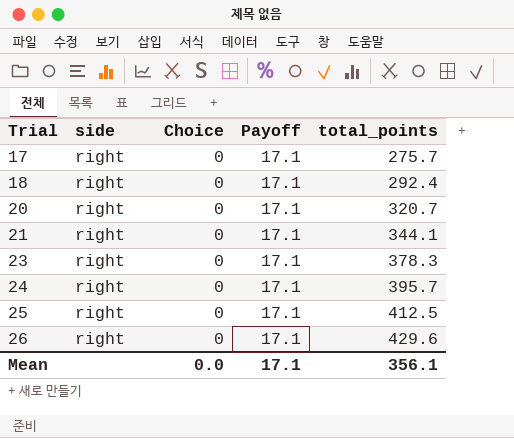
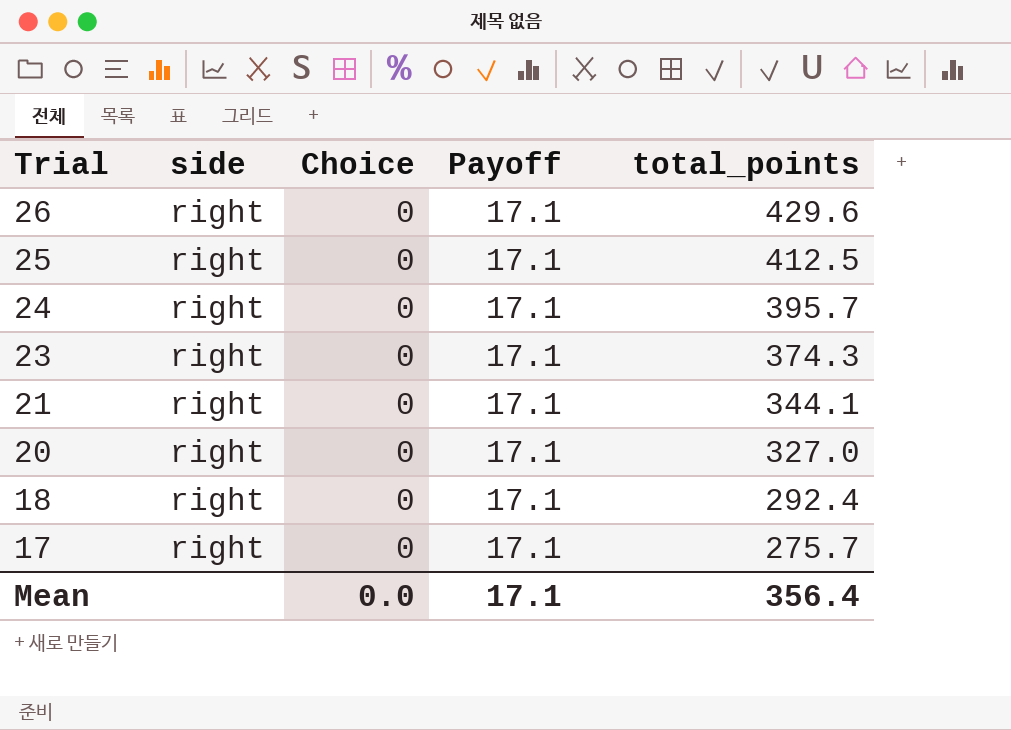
row order: Trial ascending -> Trial descending
23 | total_points: 378.3 -> 374.3
20 | total_points: 320.7 -> 327.0
Mean | total_points: 356.1 -> 356.4

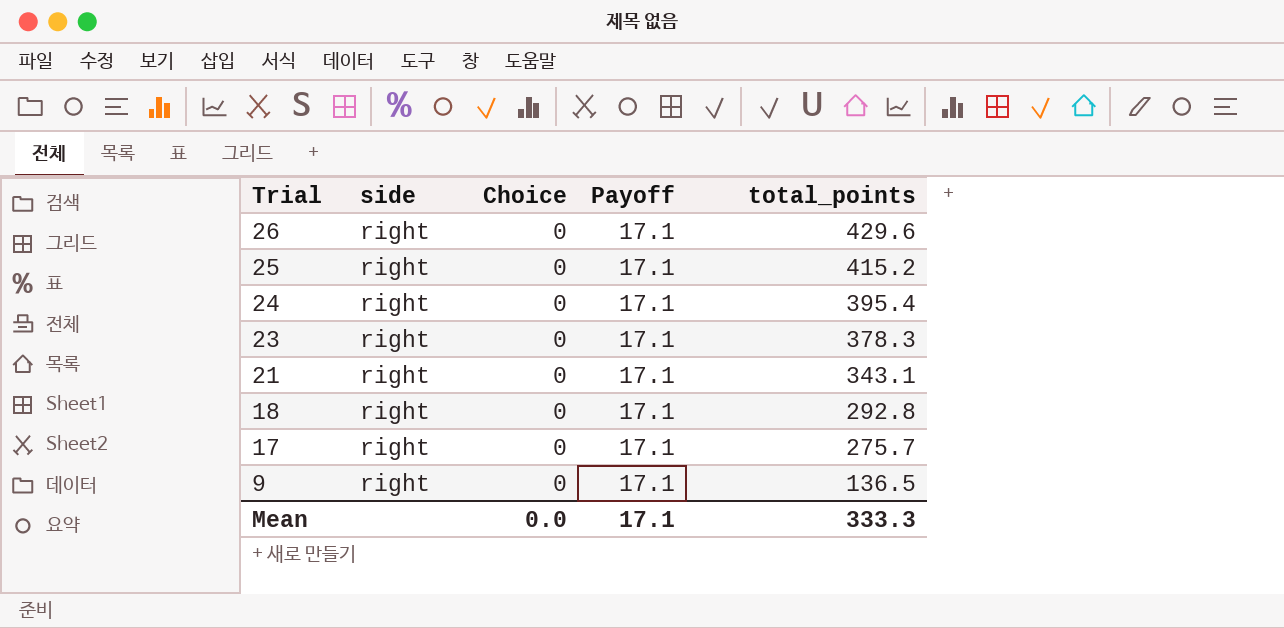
row 20: right | 0 | 17.1 | 327.0 -> none
25 | total_points: 412.5 -> 415.2
24 | total_points: 395.7 -> 395.4
23 | total_points: 374.3 -> 378.3
21 | total_points: 344.1 -> 343.1
18 | total_points: 292.4 -> 292.8
row 9: none -> right | 0 | 17.1 | 136.5
Mean | total_points: 356.4 -> 333.3

